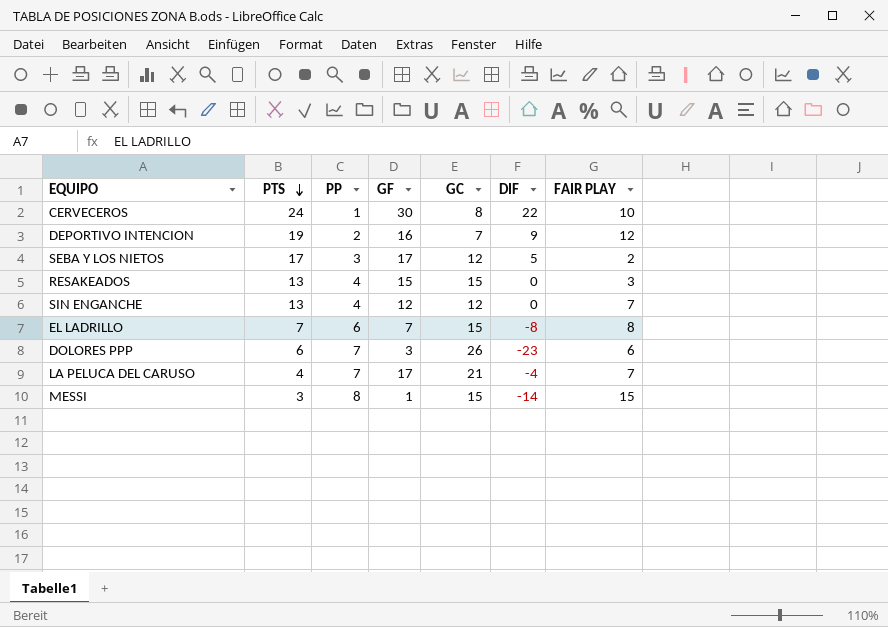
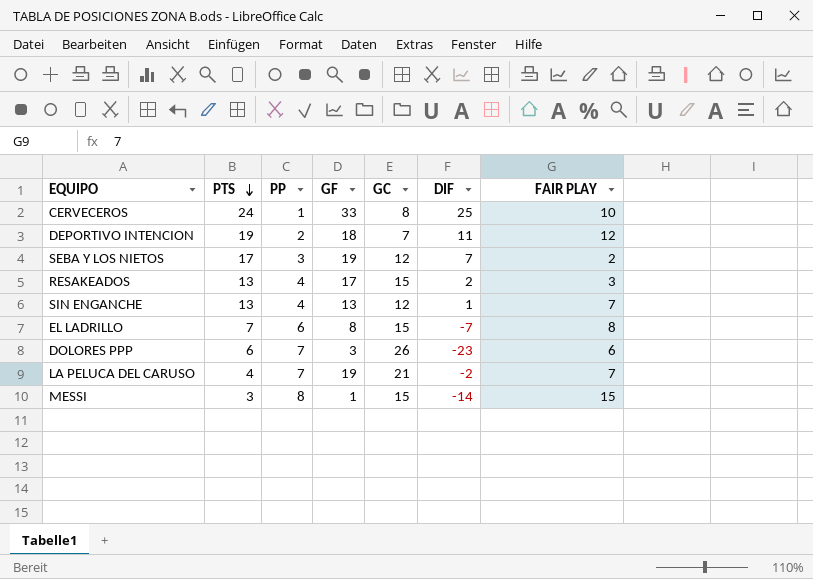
CERVECEROS | GF: 30 -> 33
CERVECEROS | DIF: 22 -> 25
DEPORTIVO INTENCION | GF: 16 -> 18
DEPORTIVO INTENCION | DIF: 9 -> 11
SEBA Y LOS NIETOS | GF: 17 -> 19
SEBA Y LOS NIETOS | DIF: 5 -> 7
RESAKEADOS | GF: 15 -> 17
RESAKEADOS | DIF: 0 -> 2
SIN ENGANCHE | GF: 12 -> 13
SIN ENGANCHE | DIF: 0 -> 1
EL LADRILLO | GF: 7 -> 8
EL LADRILLO | DIF: -8 -> -7
LA PELUCA DEL CARUSO | GF: 17 -> 19
LA PELUCA DEL CARUSO | DIF: -4 -> -2

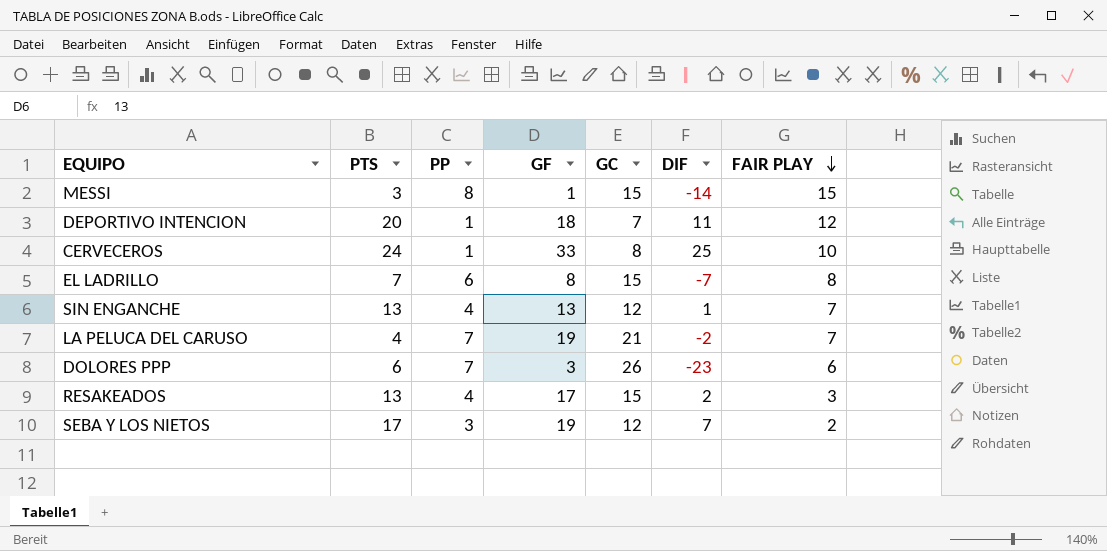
row order: PTS descending -> FAIR PLAY descending
DEPORTIVO INTENCION | PTS: 19 -> 20
DEPORTIVO INTENCION | PP: 2 -> 1

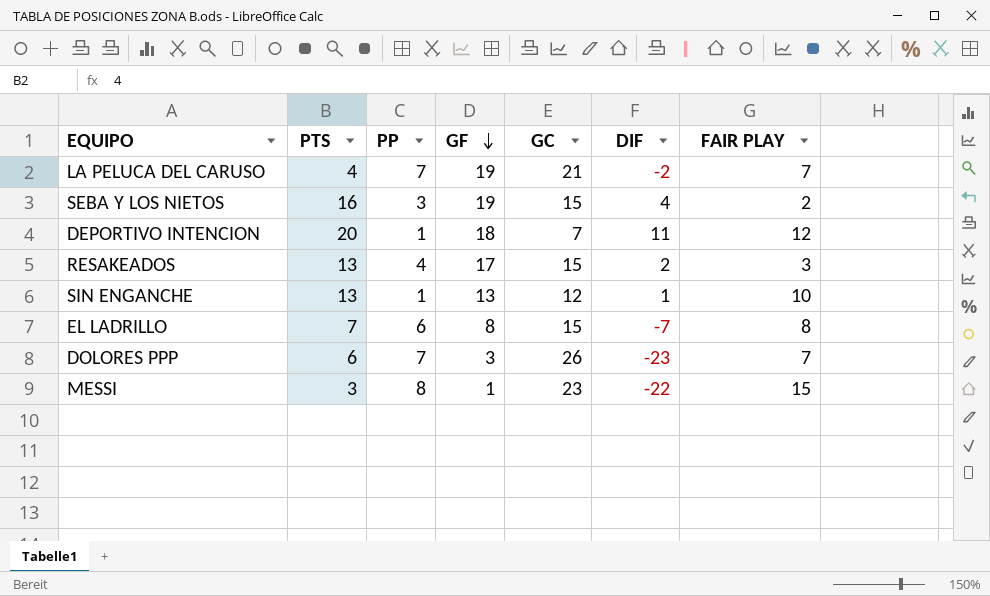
row order: FAIR PLAY descending -> GF descending
row CERVECEROS: 24 | 1 | 33 | 8 | 25 | 10 -> none
SEBA Y LOS NIETOS | PTS: 17 -> 16
SEBA Y LOS NIETOS | GC: 12 -> 15
SEBA Y LOS NIETOS | DIF: 7 -> 4
SIN ENGANCHE | PP: 4 -> 1
SIN ENGANCHE | FAIR PLAY: 7 -> 10
DOLORES PPP | FAIR PLAY: 6 -> 7
MESSI | GC: 15 -> 23
MESSI | DIF: -14 -> -22

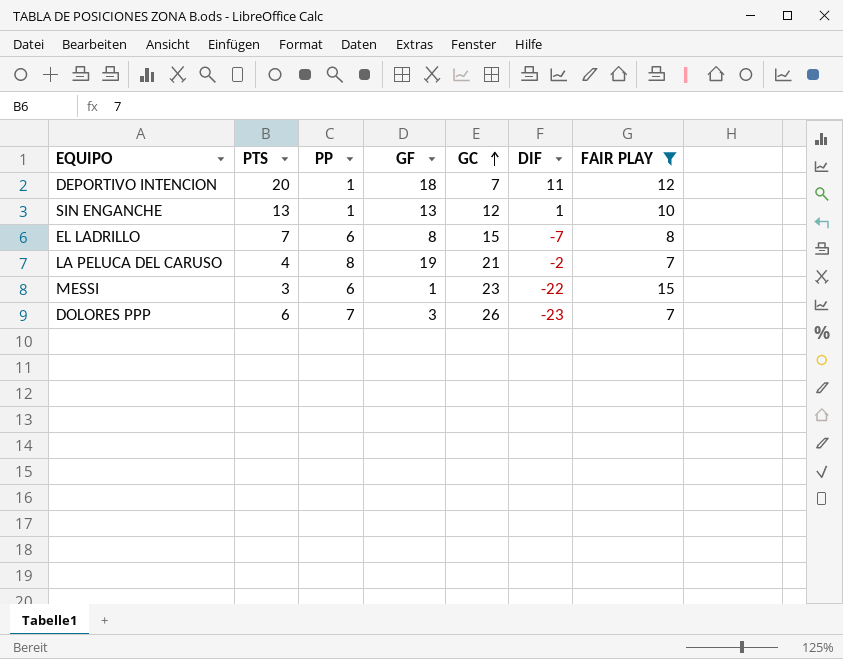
filter: none -> FAIR PLAY >= 7
row order: GF descending -> GC ascending
LA PELUCA DEL CARUSO | PP: 7 -> 8
MESSI | PP: 8 -> 6

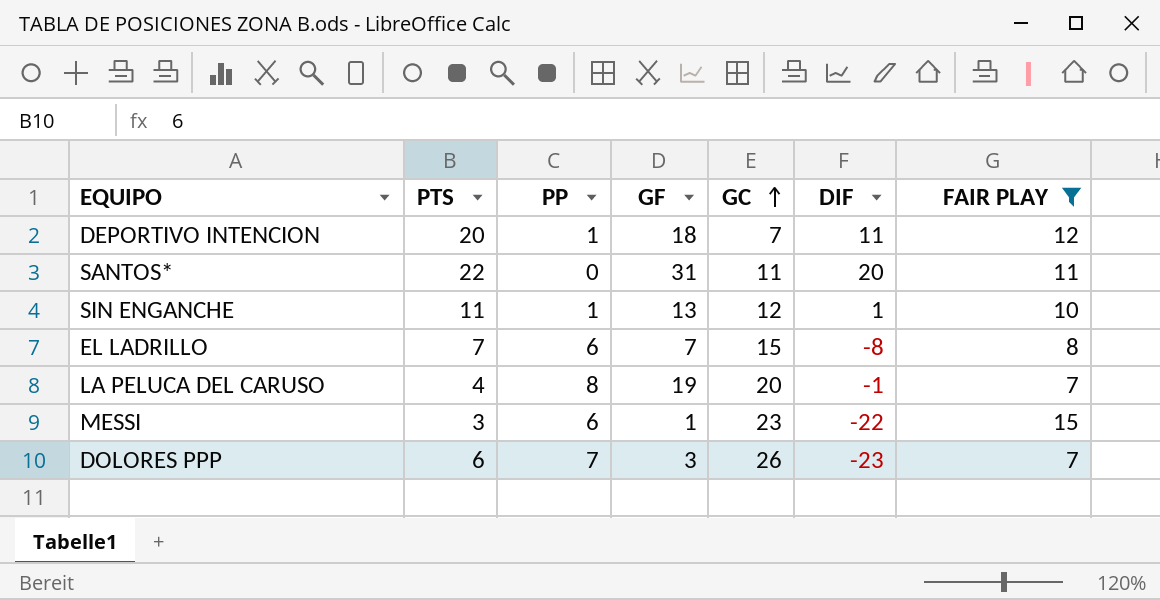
row SANTOS*: none -> 22 | 0 | 31 | 11 | 20 | 11
SIN ENGANCHE | PTS: 13 -> 11
EL LADRILLO | GF: 8 -> 7
EL LADRILLO | DIF: -7 -> -8
LA PELUCA DEL CARUSO | GC: 21 -> 20
LA PELUCA DEL CARUSO | DIF: -2 -> -1

